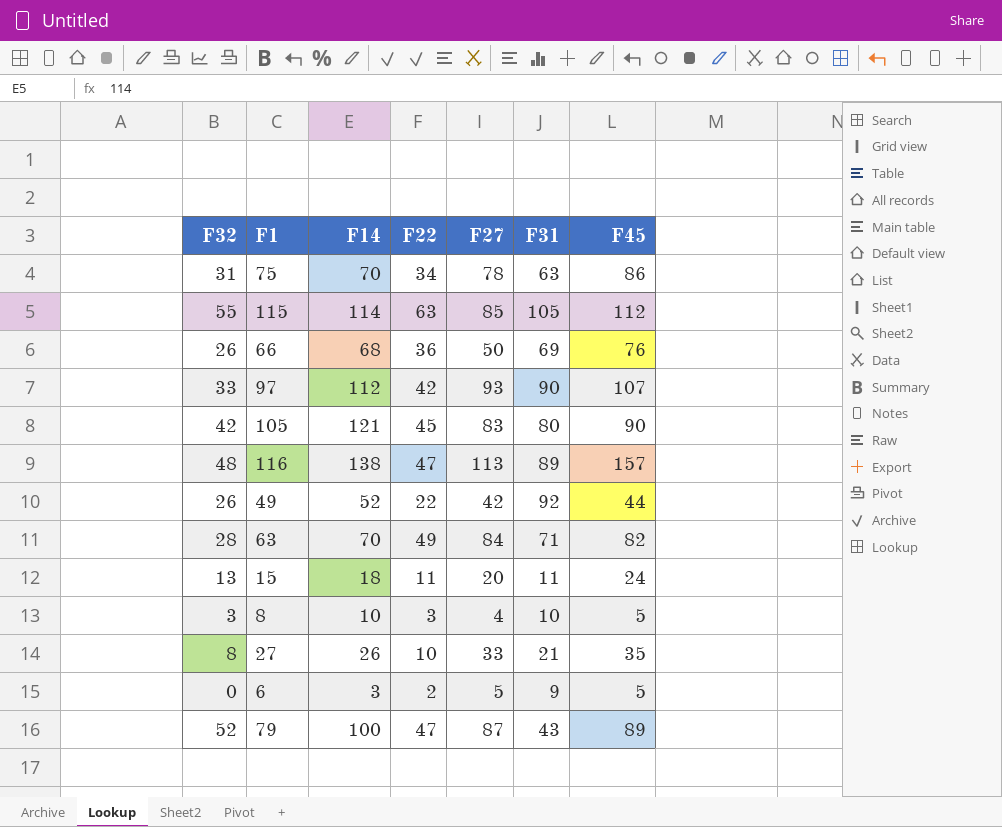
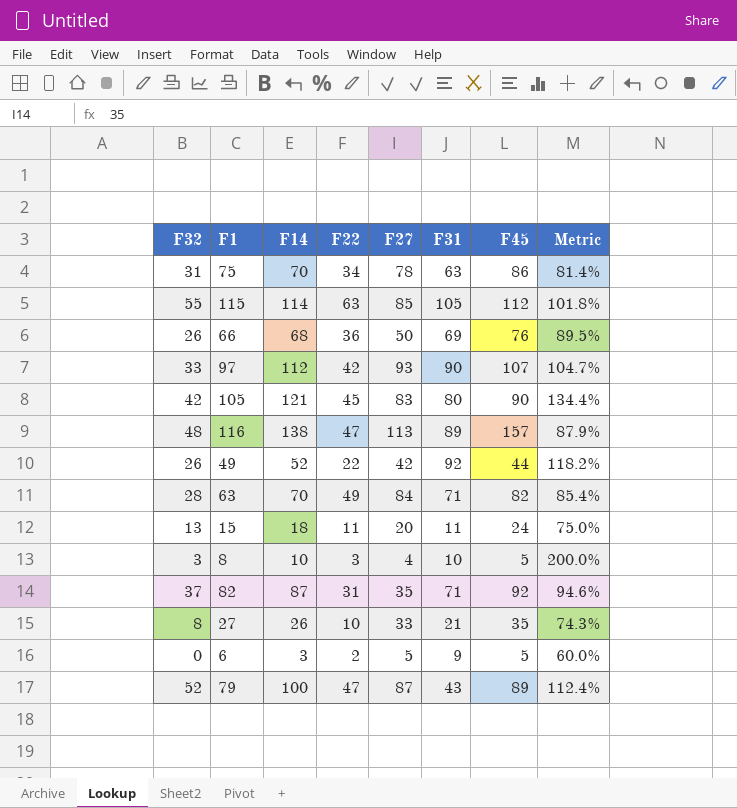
column Metric | formula: none -> [F14] / [F45]
row 82: none -> 37 | 87 | 31 | 35 | 71 | 92 | 94.6%

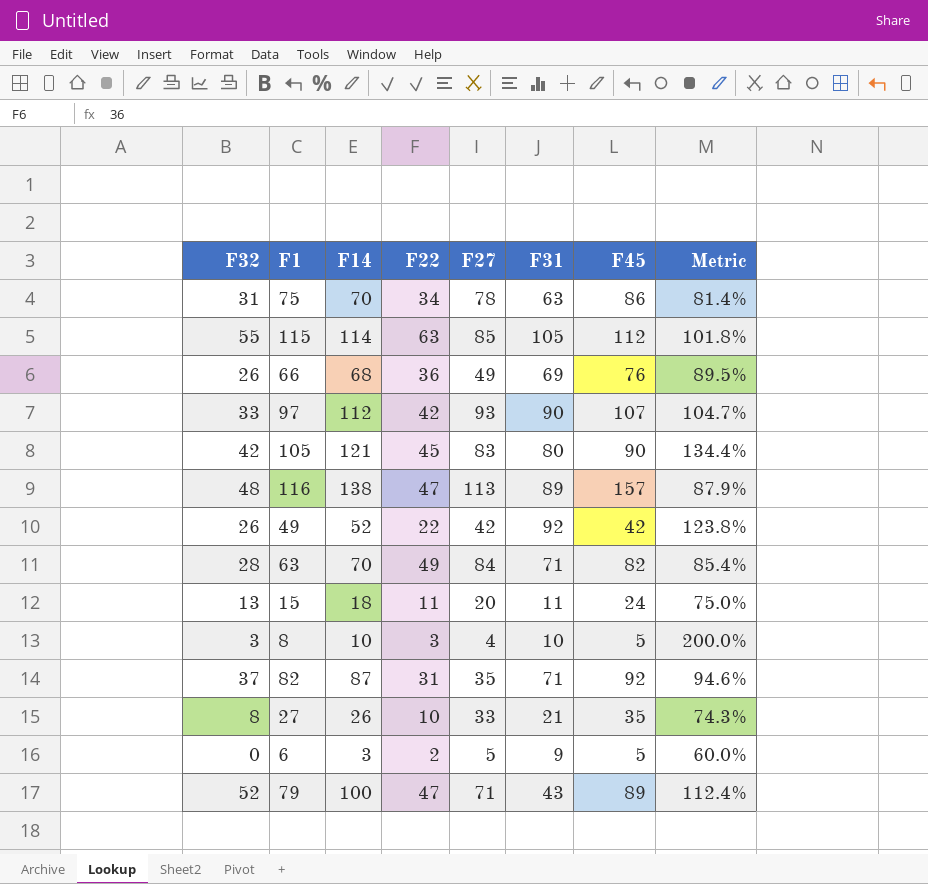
66 | F27: 50 -> 49
49 | F45: 44 -> 42
49 | Metric: 118.2% -> 123.8%
79 | F27: 87 -> 71

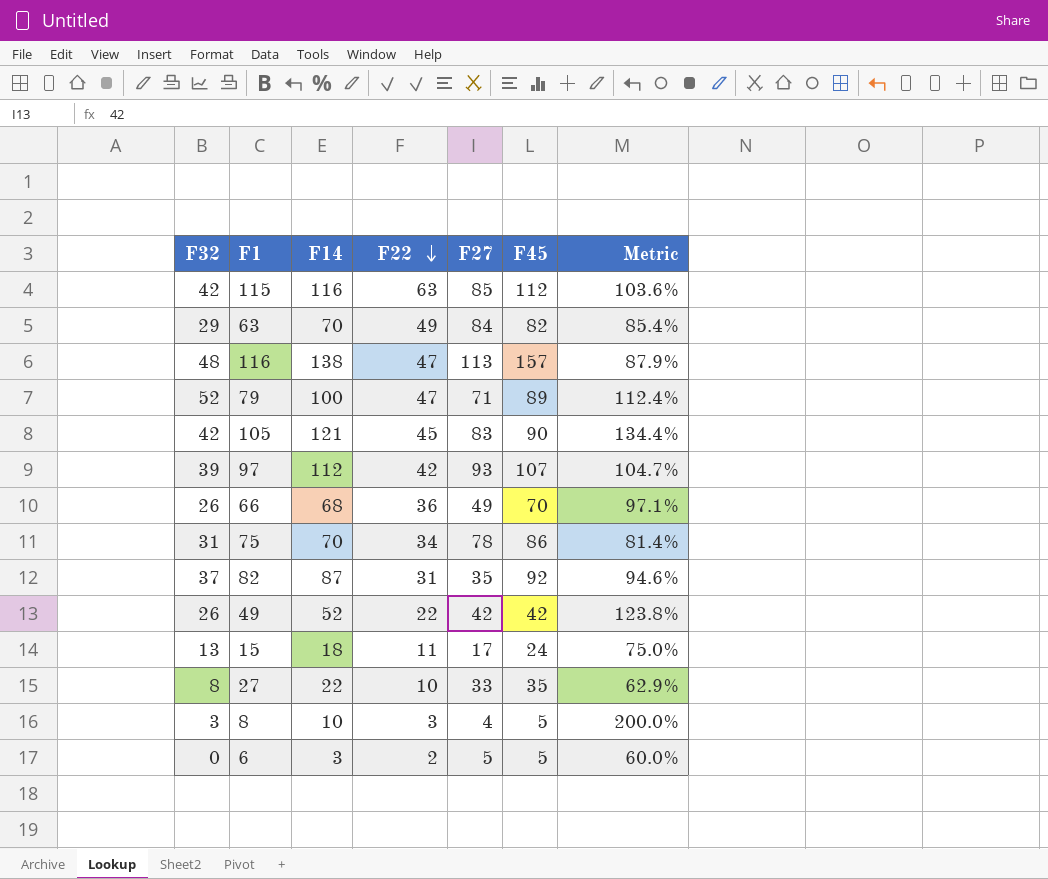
row order: none -> F22 descending
column F31 | position: 6 -> none
115 | F32: 55 -> 42
115 | F14: 114 -> 116
115 | Metric: 101.8% -> 103.6%
63 | F32: 28 -> 29
97 | F32: 33 -> 39
66 | F45: 76 -> 70
66 | Metric: 89.5% -> 97.1%
15 | F27: 20 -> 17
27 | F14: 26 -> 22
27 | Metric: 74.3% -> 62.9%

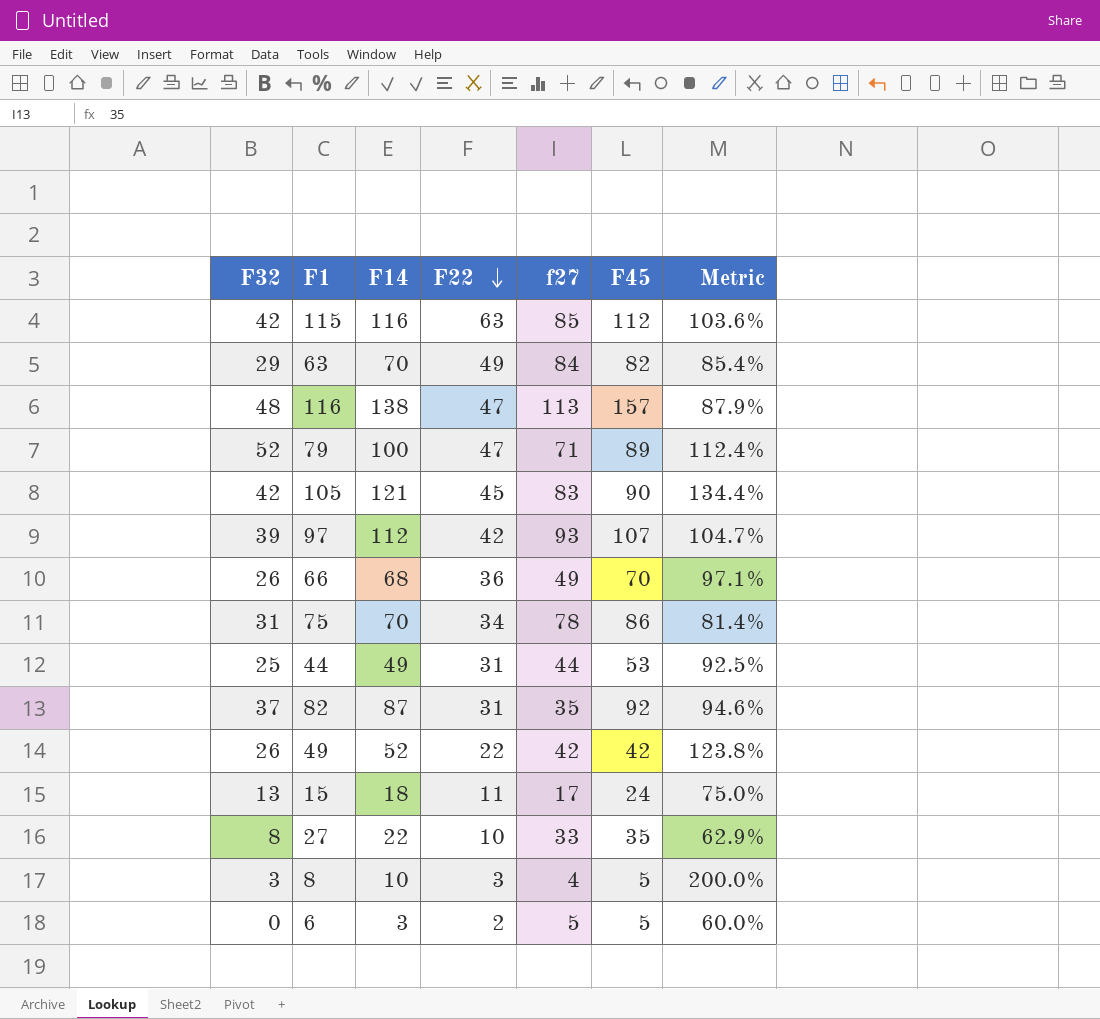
column name: F27 -> f27
row 44: none -> 25 | 49 | 31 | 44 | 53 | 92.5%

